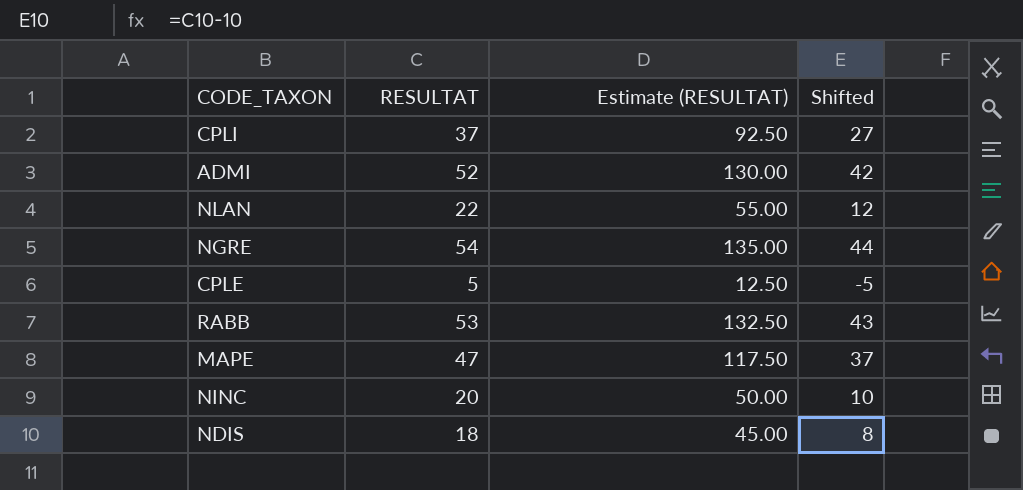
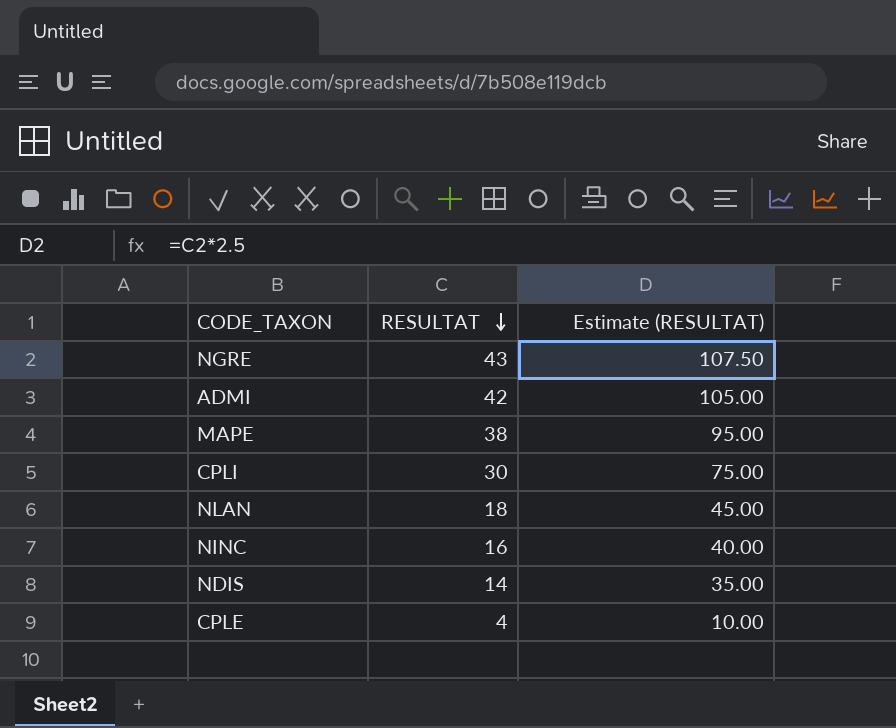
row order: none -> RESULTAT descending
column Shifted | formula: [RESULTAT] - 10 -> none
row RABB: 53 | 132.50 | 43 -> none
NGRE | RESULTAT: 54 -> 43
NGRE | Estimate (RESULTAT): 135.00 -> 107.50
ADMI | RESULTAT: 52 -> 42
ADMI | Estimate (RESULTAT): 130.00 -> 105.00
MAPE | RESULTAT: 47 -> 38
MAPE | Estimate (RESULTAT): 117.50 -> 95.00
CPLI | RESULTAT: 37 -> 30
CPLI | Estimate (RESULTAT): 92.50 -> 75.00
NLAN | RESULTAT: 22 -> 18
NLAN | Estimate (RESULTAT): 55.00 -> 45.00
NINC | RESULTAT: 20 -> 16
NINC | Estimate (RESULTAT): 50.00 -> 40.00
NDIS | RESULTAT: 18 -> 14
NDIS | Estimate (RESULTAT): 45.00 -> 35.00
CPLE | RESULTAT: 5 -> 4
CPLE | Estimate (RESULTAT): 12.50 -> 10.00

